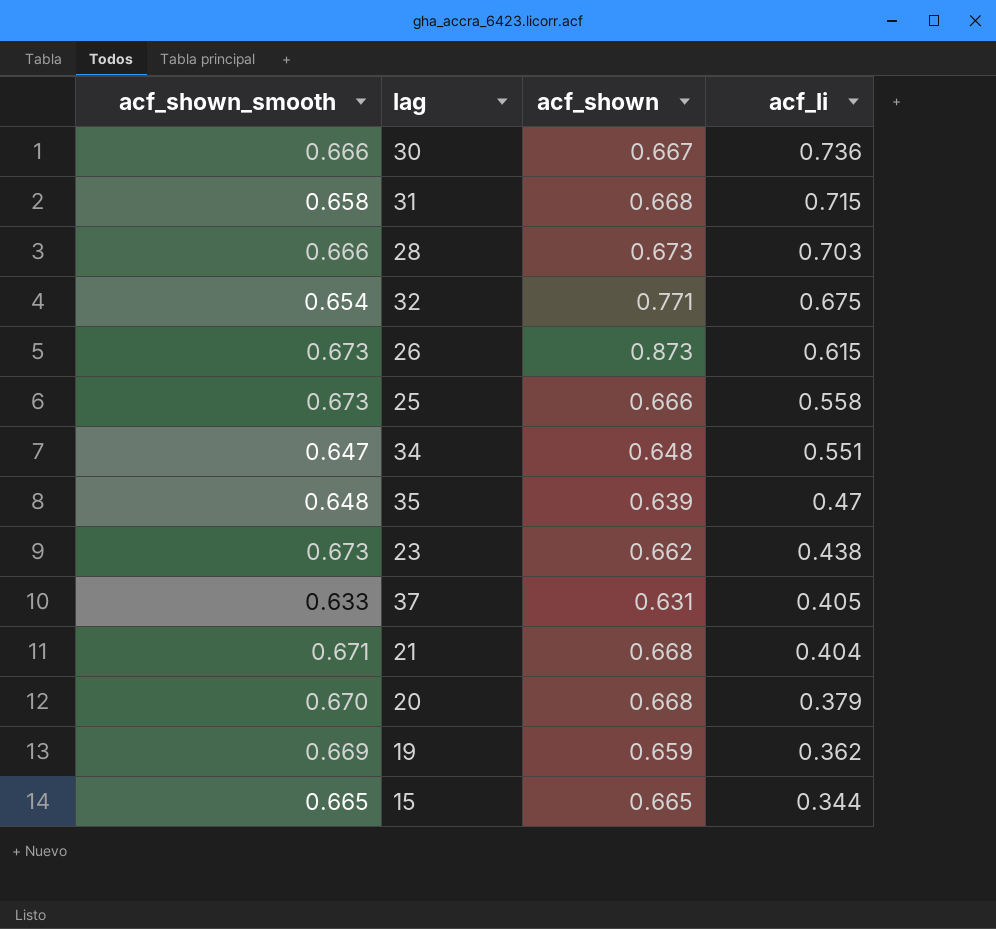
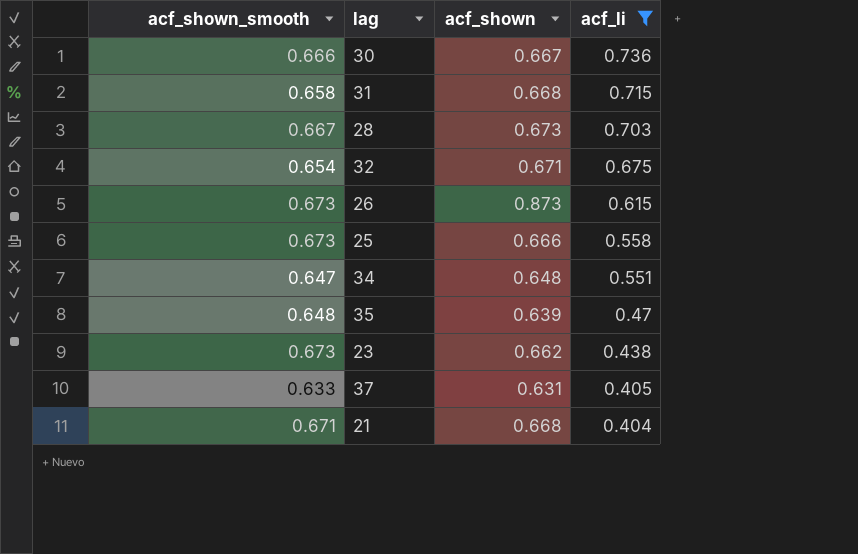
filter: none -> acf_li >= 0.404
28 | acf_shown_smooth: 0.666 -> 0.667
32 | acf_shown: 0.771 -> 0.671

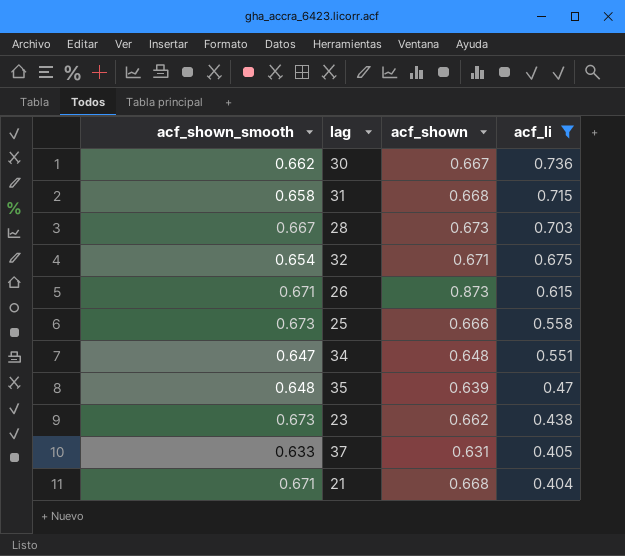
30 | acf_shown_smooth: 0.666 -> 0.662
26 | acf_shown_smooth: 0.673 -> 0.671

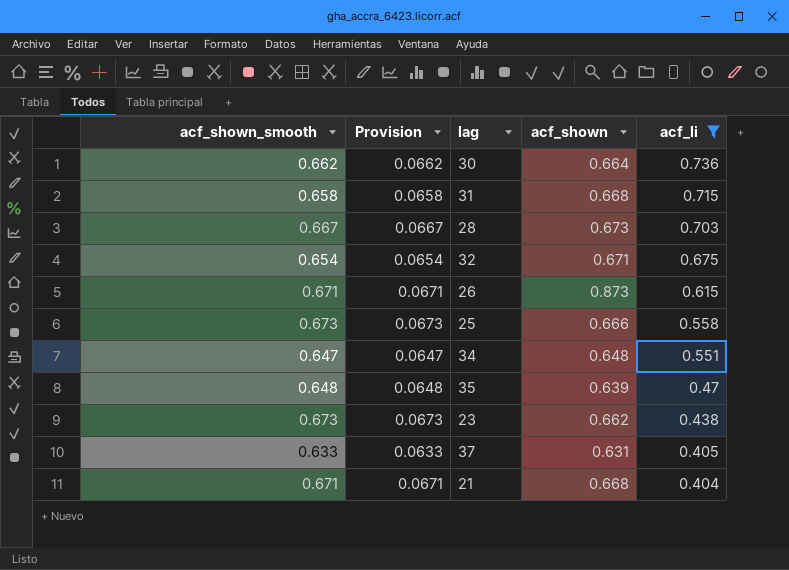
column Provision | formula: none -> [acf_shown_smooth] * 0.1
30 | acf_shown: 0.667 -> 0.664

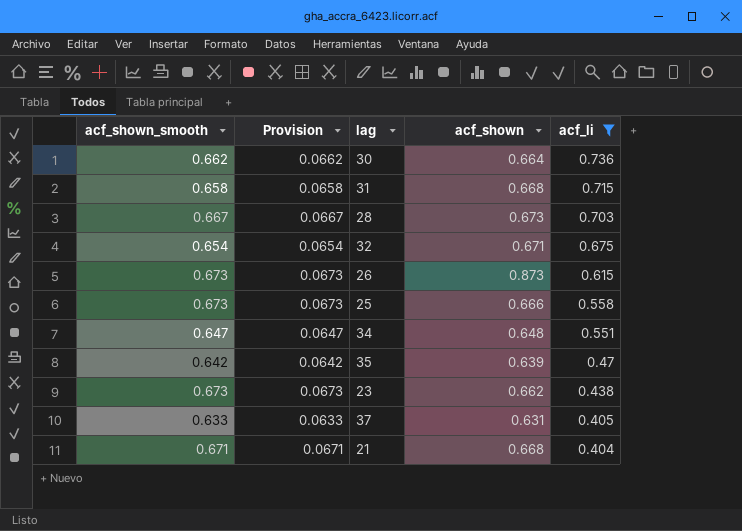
26 | acf_shown_smooth: 0.671 -> 0.673
26 | Provision: 0.0671 -> 0.0673
35 | acf_shown_smooth: 0.648 -> 0.642
35 | Provision: 0.0648 -> 0.0642

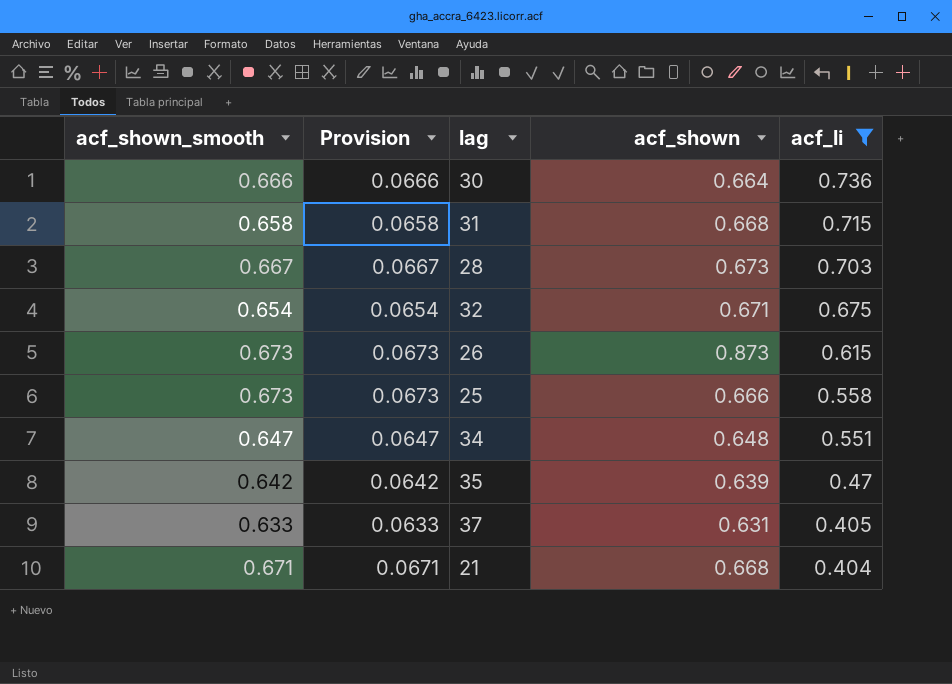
row 23: 0.673 | 0.0673 | 0.662 | 0.438 -> none
30 | acf_shown_smooth: 0.662 -> 0.666
30 | Provision: 0.0662 -> 0.0666

